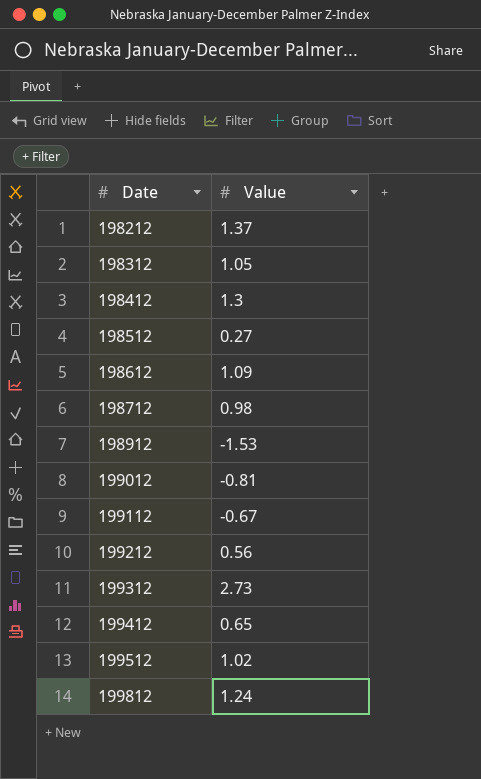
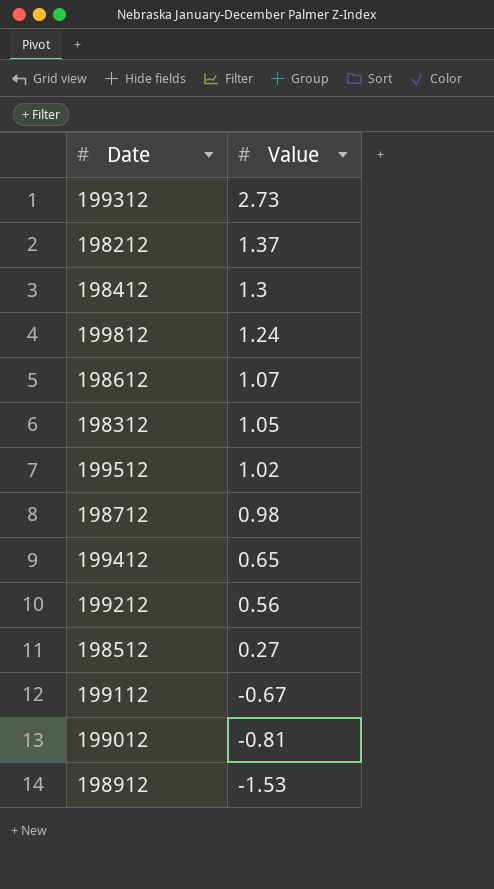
row order: Date ascending -> Value descending
198612 | Value: 1.09 -> 1.07

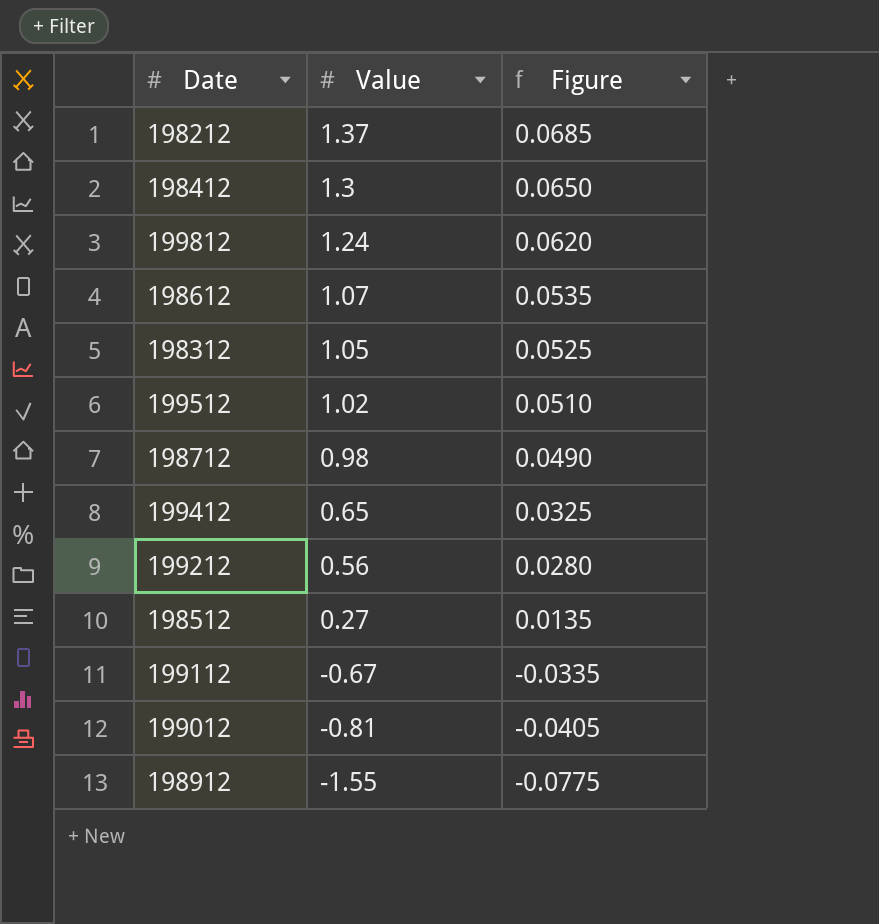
column Figure | formula: none -> [Value] * 0.05
row 199312: 2.73 -> none
198912 | Value: -1.53 -> -1.55

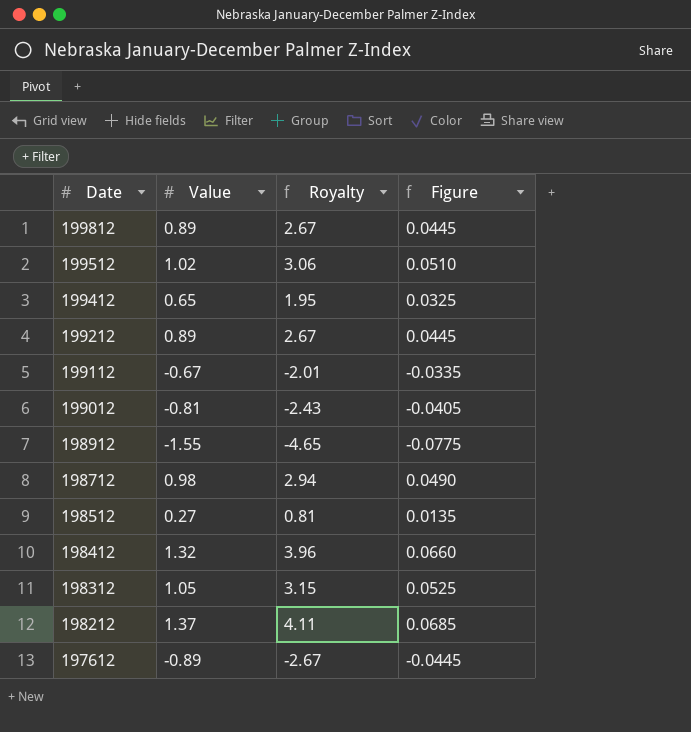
row order: Value descending -> Date descending
column Royalty | formula: none -> [Value] * 3
row 198612: 1.07 | 0.0535 -> none
199812 | Value: 1.24 -> 0.89
199812 | Figure: 0.0620 -> 0.0445
199212 | Value: 0.56 -> 0.89
199212 | Figure: 0.0280 -> 0.0445
198412 | Value: 1.3 -> 1.32
198412 | Figure: 0.0650 -> 0.0660
row 197612: none -> -0.89 | -2.67 | -0.0445

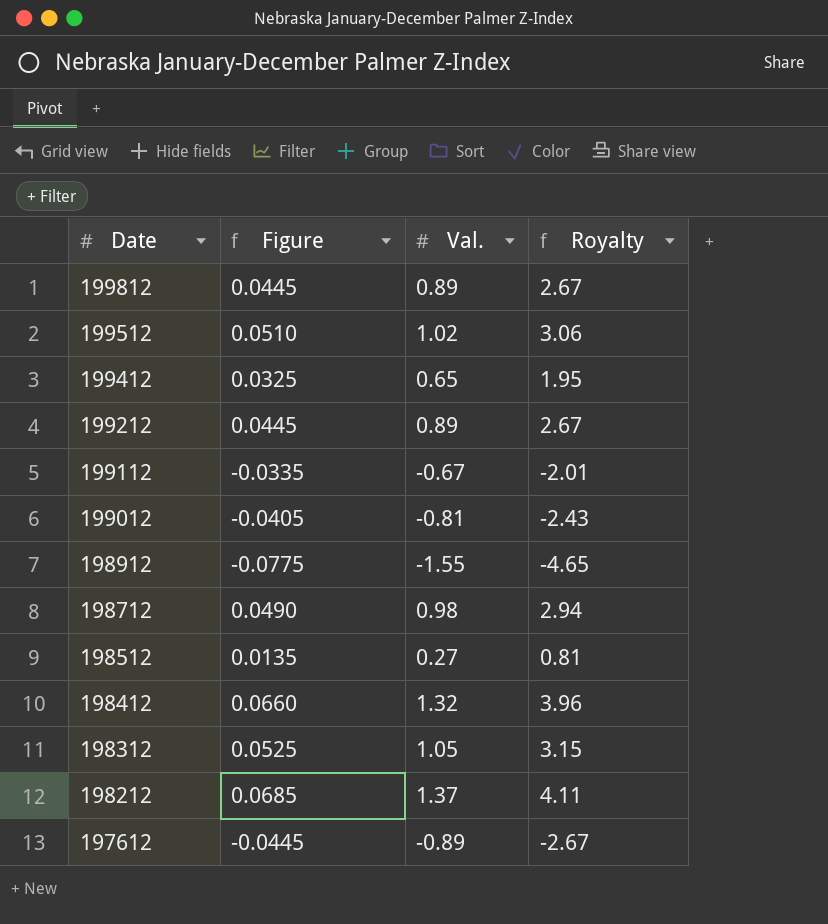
column Figure | position: 4 -> 2
column name: Value -> Val.

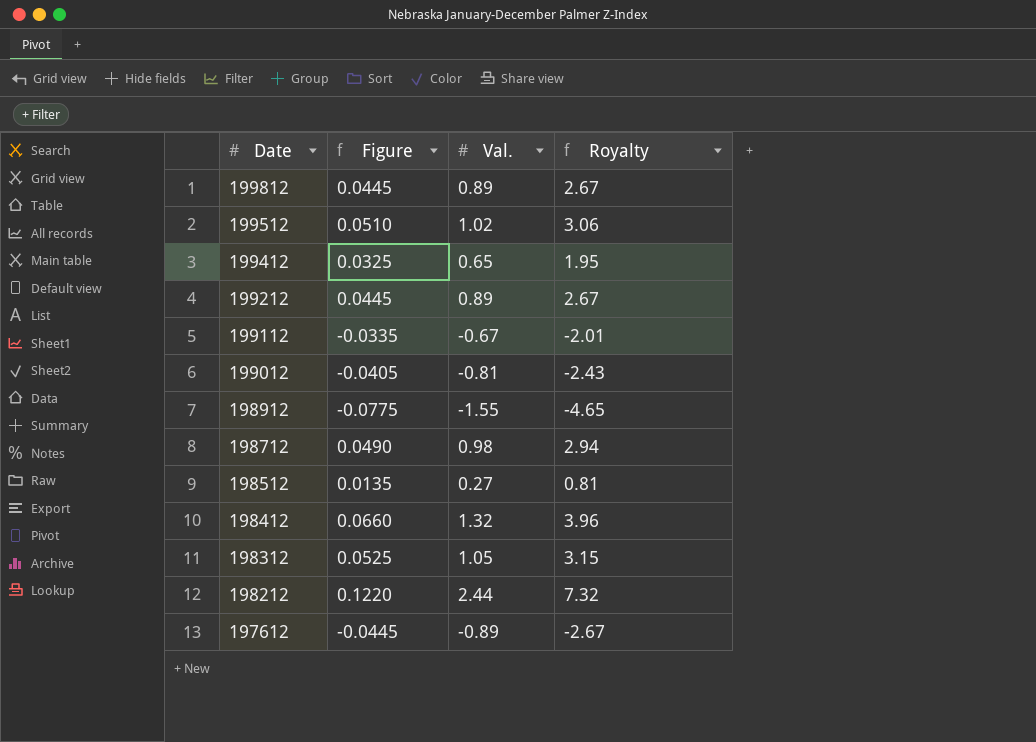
198212 | Figure: 0.0685 -> 0.1220
198212 | Val.: 1.37 -> 2.44
198212 | Royalty: 4.11 -> 7.32

